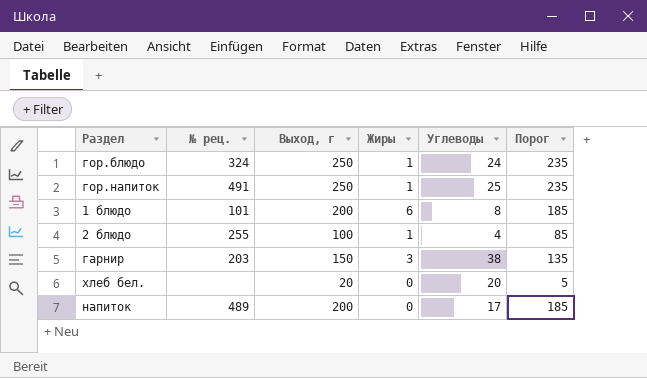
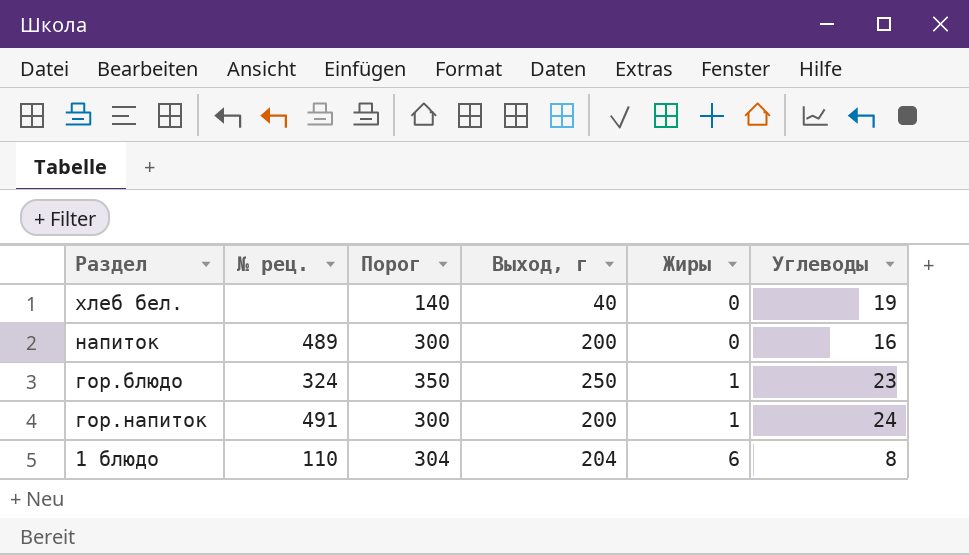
row order: none -> Жиры ascending
column Порог | formula: [Выход, г] - 15 -> [Выход, г] + 100
column Порог | position: 6 -> 3
row 2 блюдо: 255 | 100 | 1 | 4 | 85 -> none
row гарнир: 203 | 150 | 3 | 38 | 135 -> none
хлеб бел. | Выход, г: 20 -> 40
хлеб бел. | Углеводы: 20 -> 19
напиток | Углеводы: 17 -> 16
гор.блюдо | Углеводы: 24 -> 23
гор.напиток | Выход, г: 250 -> 200
гор.напиток | Углеводы: 25 -> 24
1 блюдо | № рец.: 101 -> 110
1 блюдо | Выход, г: 200 -> 204

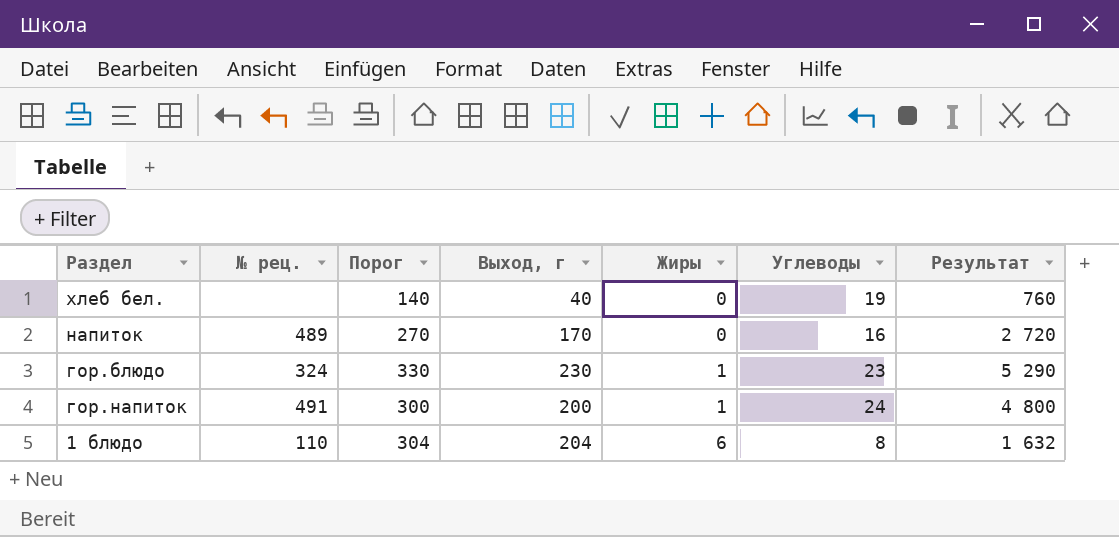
column Результат | formula: none -> [Выход, г] * [Углеводы]
напиток | Порог: 300 -> 270
напиток | Выход, г: 200 -> 170
гор.блюдо | Порог: 350 -> 330
гор.блюдо | Выход, г: 250 -> 230

